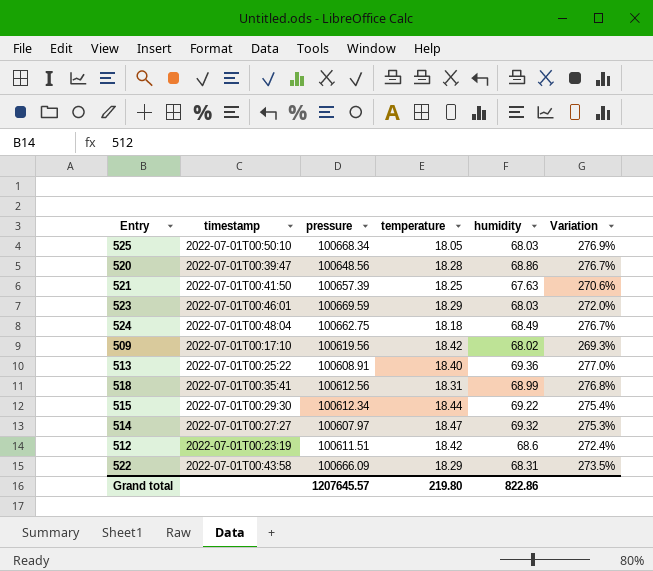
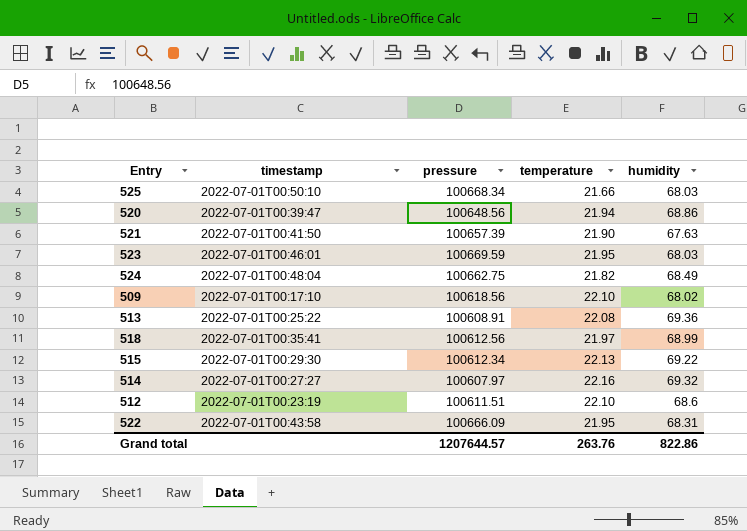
column Variation | formula: ([humidity] - [temperature]) / [temperature] -> none
525 | temperature: 18.05 -> 21.66
520 | temperature: 18.28 -> 21.94
521 | temperature: 18.25 -> 21.90
523 | temperature: 18.29 -> 21.95
524 | temperature: 18.18 -> 21.82
509 | pressure: 100619.56 -> 100618.56
509 | temperature: 18.42 -> 22.10
513 | temperature: 18.40 -> 22.08
518 | temperature: 18.31 -> 21.97
515 | temperature: 18.44 -> 22.13
514 | temperature: 18.47 -> 22.16
512 | temperature: 18.42 -> 22.10
522 | temperature: 18.29 -> 21.95
Grand total | pressure: 1207645.57 -> 1207644.57
Grand total | temperature: 219.80 -> 263.76

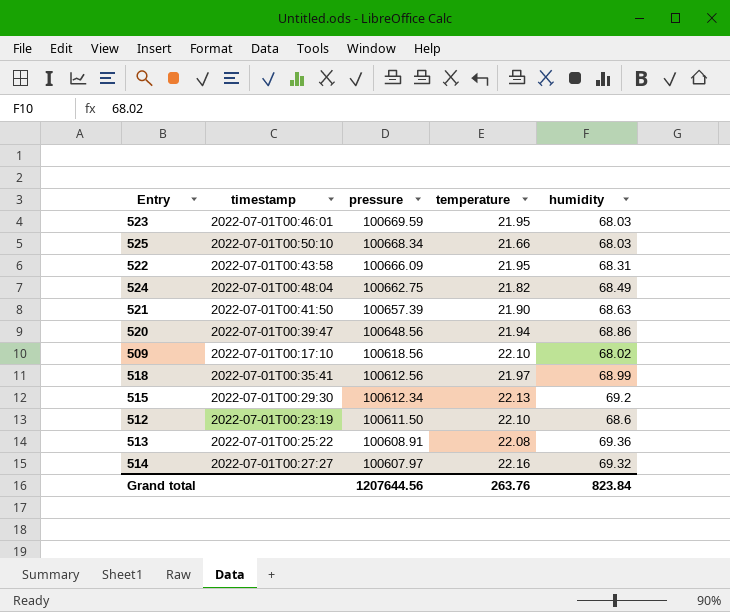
row order: none -> pressure descending
521 | humidity: 67.63 -> 68.63
515 | humidity: 69.22 -> 69.2
512 | pressure: 100611.51 -> 100611.50
Grand total | pressure: 1207644.57 -> 1207644.56
Grand total | humidity: 822.86 -> 823.84

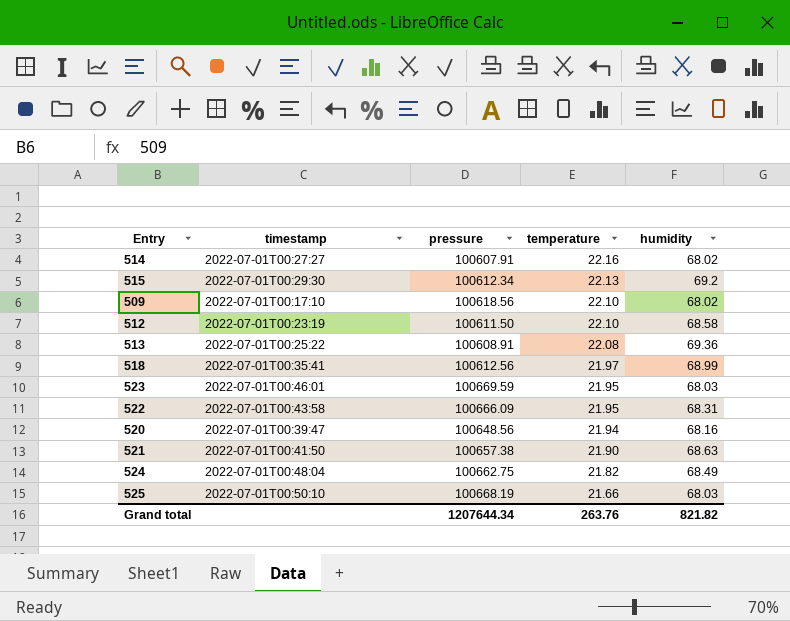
row order: pressure descending -> temperature descending
514 | pressure: 100607.97 -> 100607.91
514 | humidity: 69.32 -> 68.02
512 | humidity: 68.6 -> 68.58
520 | humidity: 68.86 -> 68.16
521 | pressure: 100657.39 -> 100657.38
525 | pressure: 100668.34 -> 100668.19
Grand total | pressure: 1207644.56 -> 1207644.34
Grand total | humidity: 823.84 -> 821.82

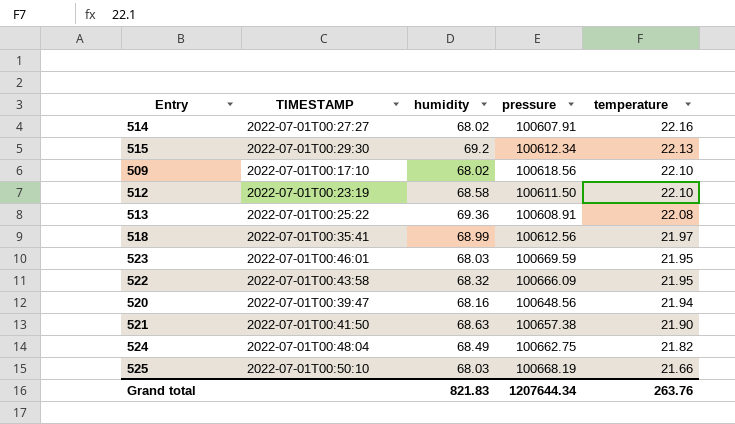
column name: timestamp -> TIMESTAMP
column humidity | position: 5 -> 3
522 | humidity: 68.31 -> 68.32
Grand total | humidity: 821.82 -> 821.83

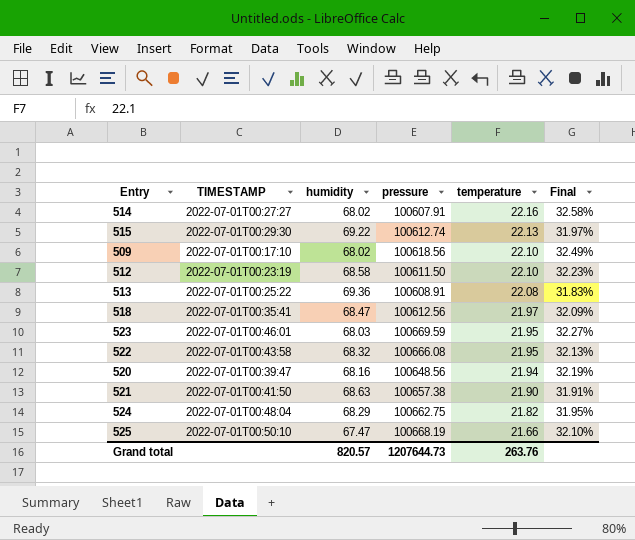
column Final | formula: none -> [temperature] / [humidity]
515 | humidity: 69.2 -> 69.22
515 | pressure: 100612.34 -> 100612.74
518 | humidity: 68.99 -> 68.47
522 | pressure: 100666.09 -> 100666.08
524 | humidity: 68.49 -> 68.29
525 | humidity: 68.03 -> 67.47
Grand total | humidity: 821.83 -> 820.57
Grand total | pressure: 1207644.34 -> 1207644.73

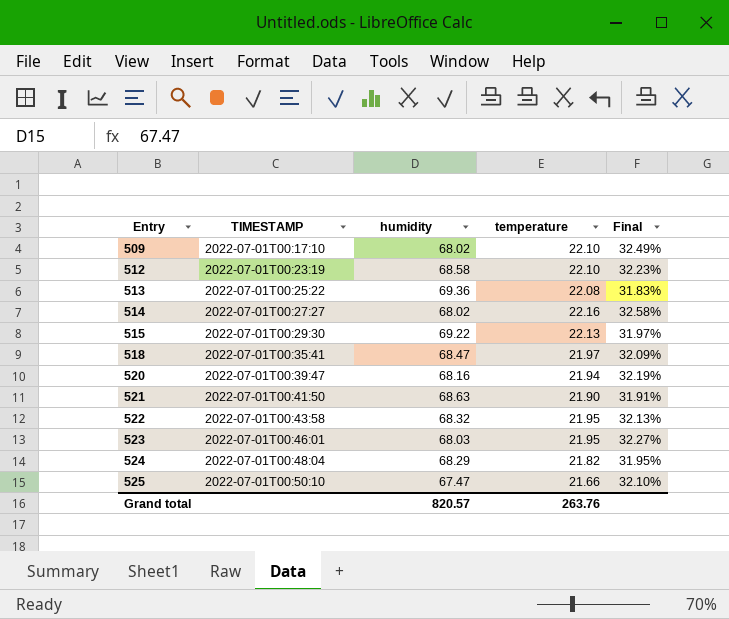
row order: temperature descending -> Entry ascending
column pressure | position: 4 -> none

